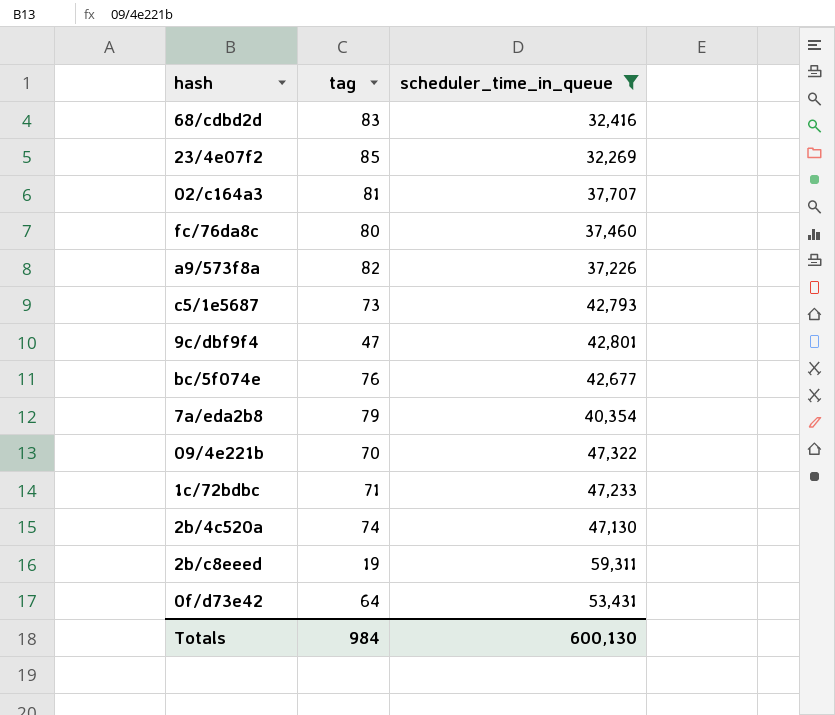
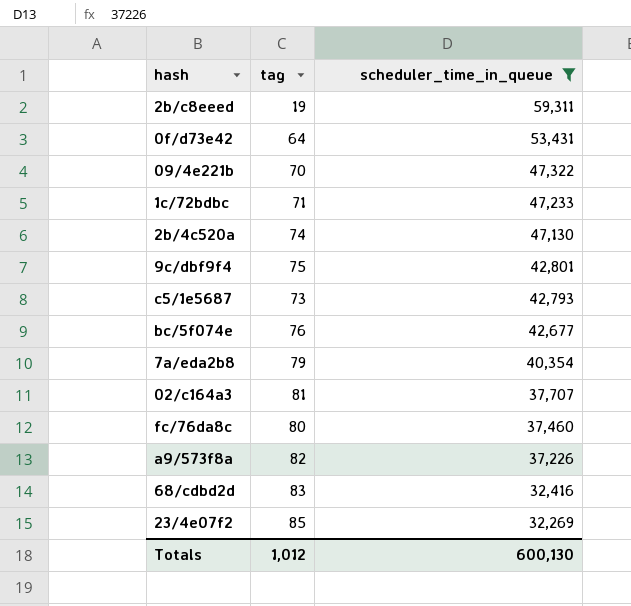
row order: none -> scheduler_time_in_queue descending
9c/dbf9f4 | tag: 47 -> 75
Totals | tag: 984 -> 1,012

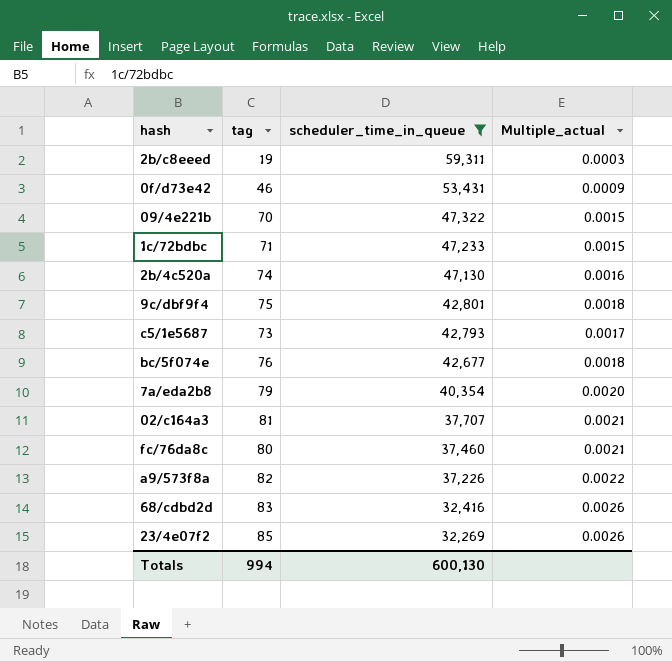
column Multiple_actual | formula: none -> [tag] / [scheduler_time_in_queue]
0f/d73e42 | tag: 64 -> 46
Totals | tag: 1,012 -> 994

